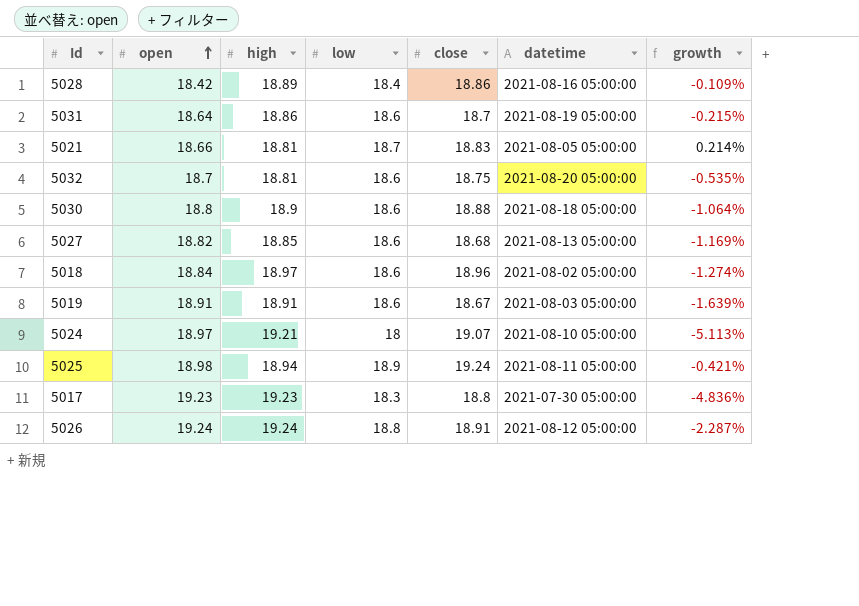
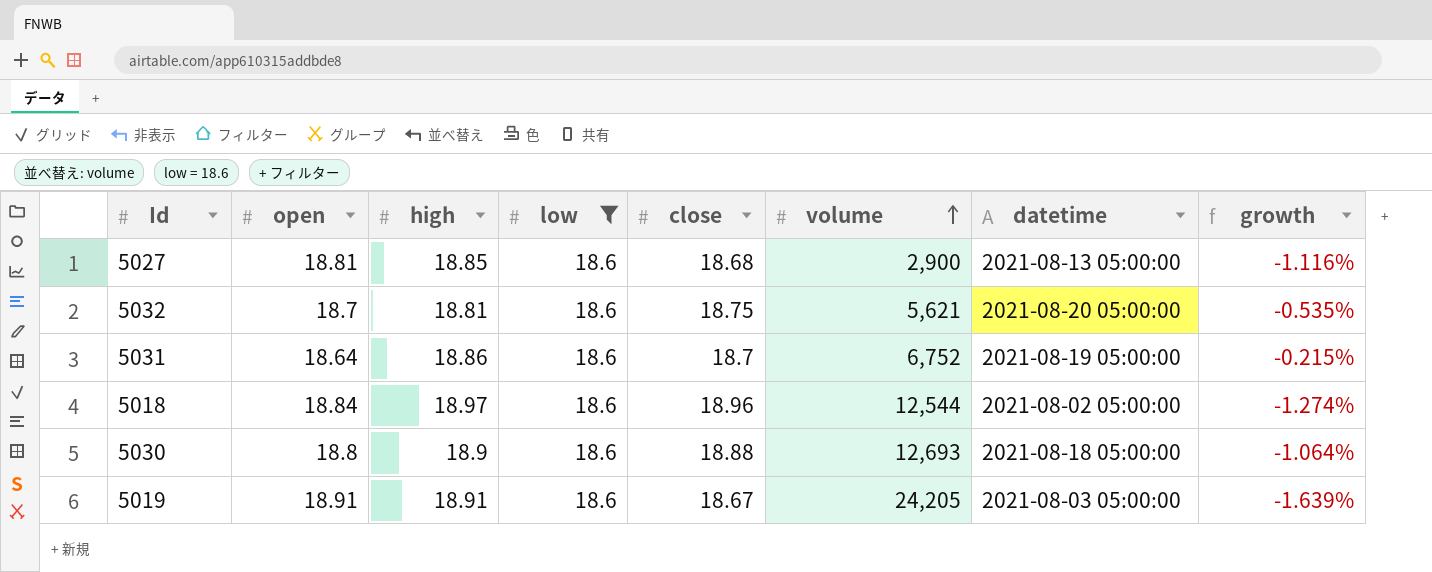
filter: none -> low = 18.6
row order: open ascending -> volume ascending
column volume | position: none -> 6
5027 | open: 18.82 -> 18.81
5027 | growth: -1.169% -> -1.116%

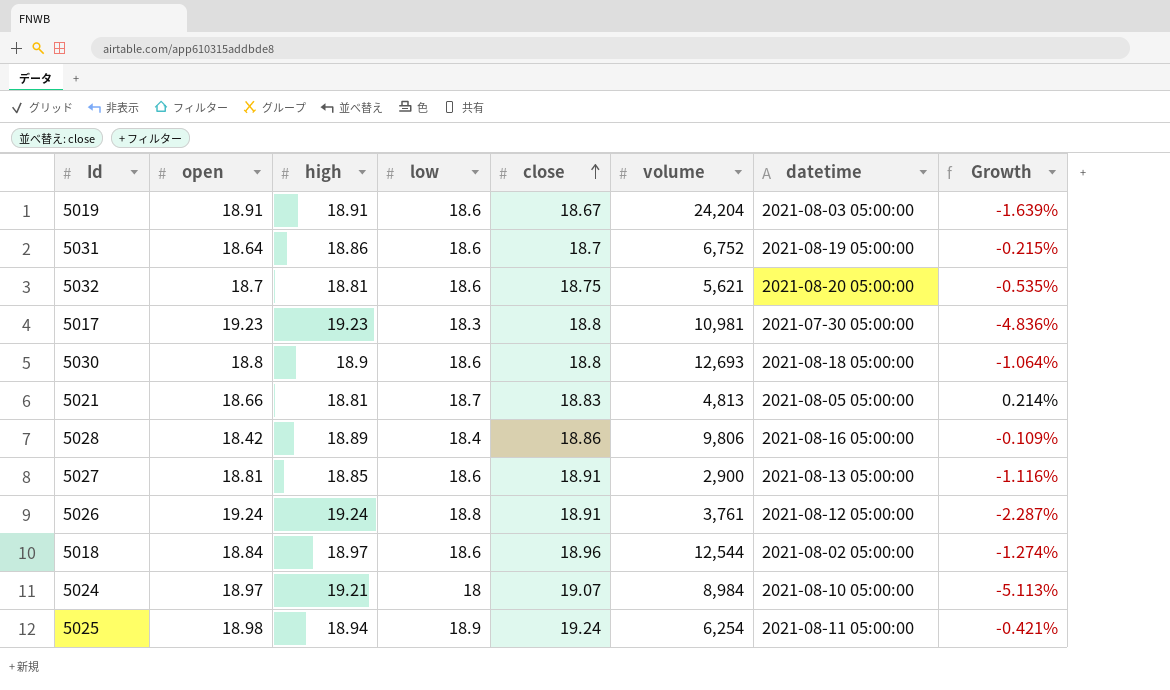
filter: low = 18.6 -> none
row order: volume ascending -> close ascending
column name: growth -> Growth
5019 | volume: 24,205 -> 24,204
5030 | close: 18.88 -> 18.8
5027 | close: 18.68 -> 18.91

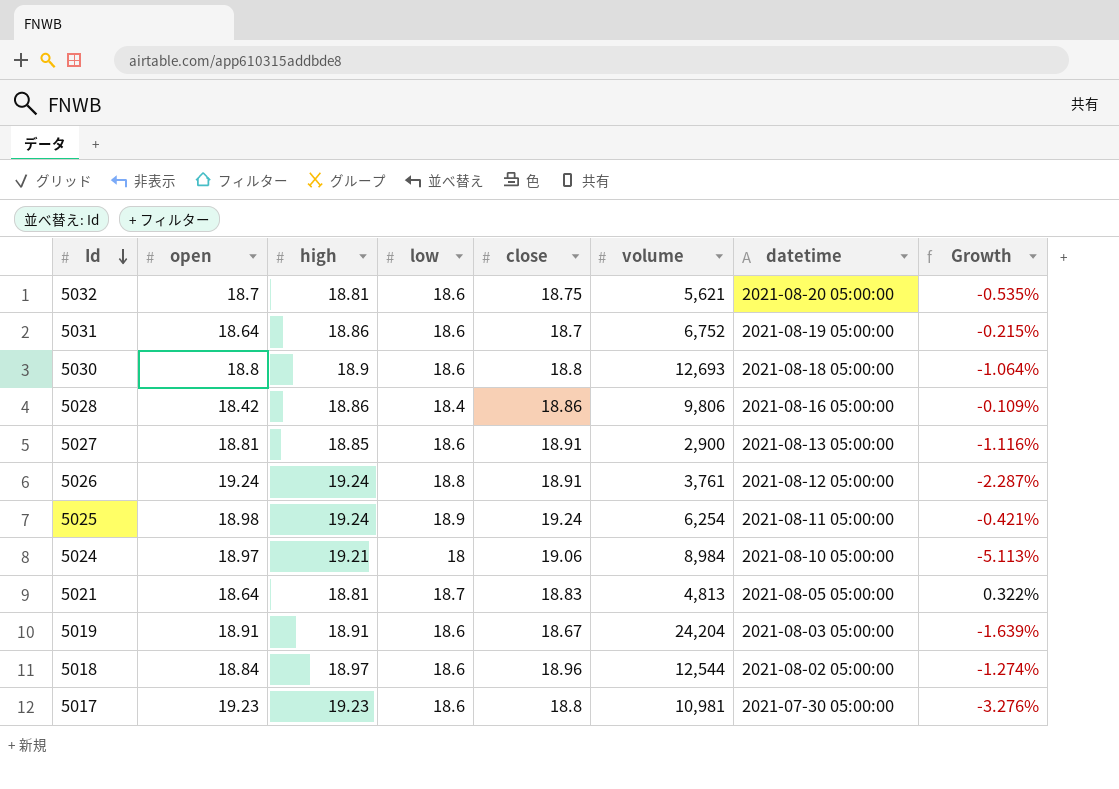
row order: close ascending -> Id descending
5028 | high: 18.89 -> 18.86
5025 | high: 18.94 -> 19.24
5024 | close: 19.07 -> 19.06
5021 | open: 18.66 -> 18.64
5021 | Growth: 0.214% -> 0.322%
5017 | low: 18.3 -> 18.6
5017 | Growth: -4.836% -> -3.276%

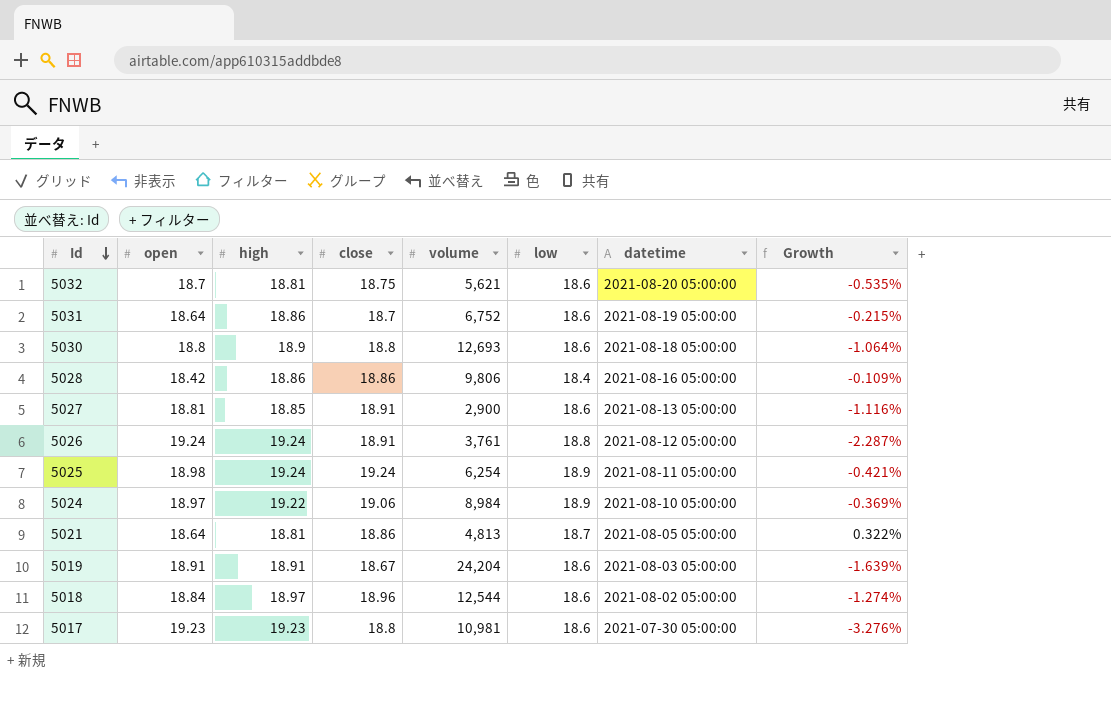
column low | position: 4 -> 6
5024 | high: 19.21 -> 19.22
5024 | low: 18 -> 18.9
5024 | Growth: -5.113% -> -0.369%
5021 | close: 18.83 -> 18.86

